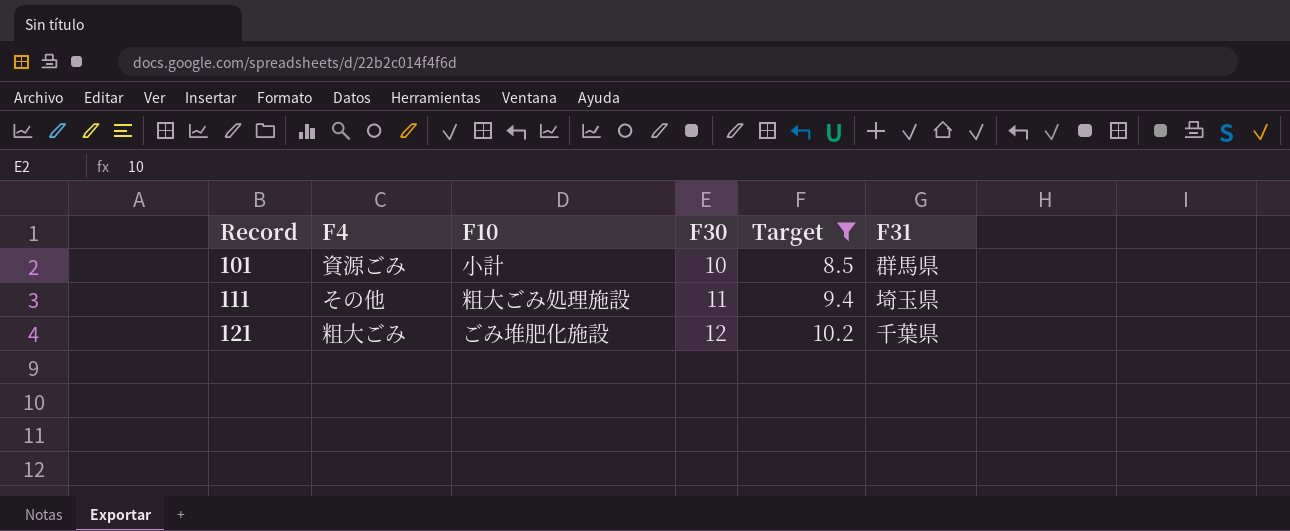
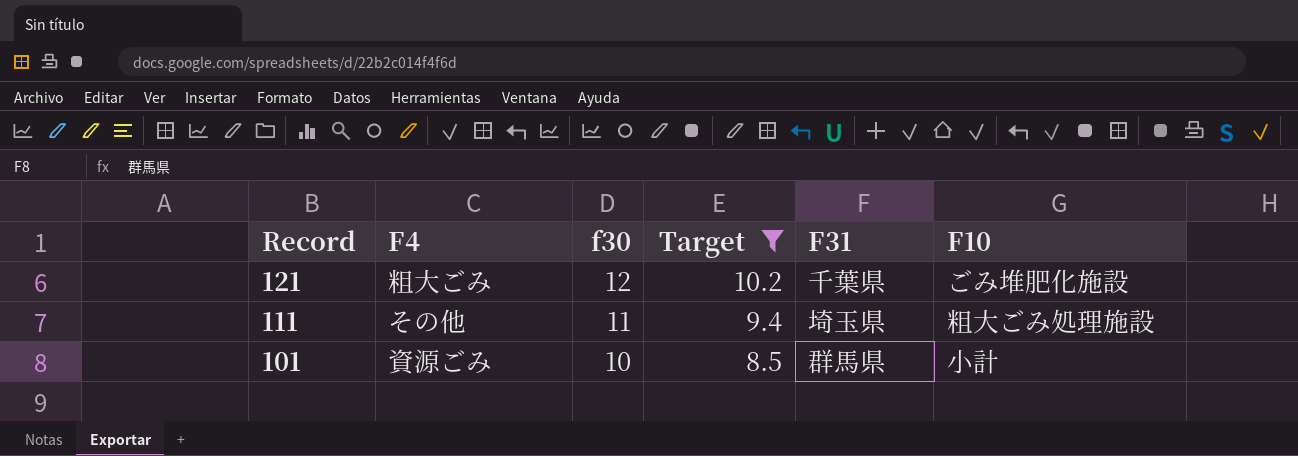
row order: Record ascending -> Record descending
column name: F30 -> f30
column F10 | position: 3 -> 6

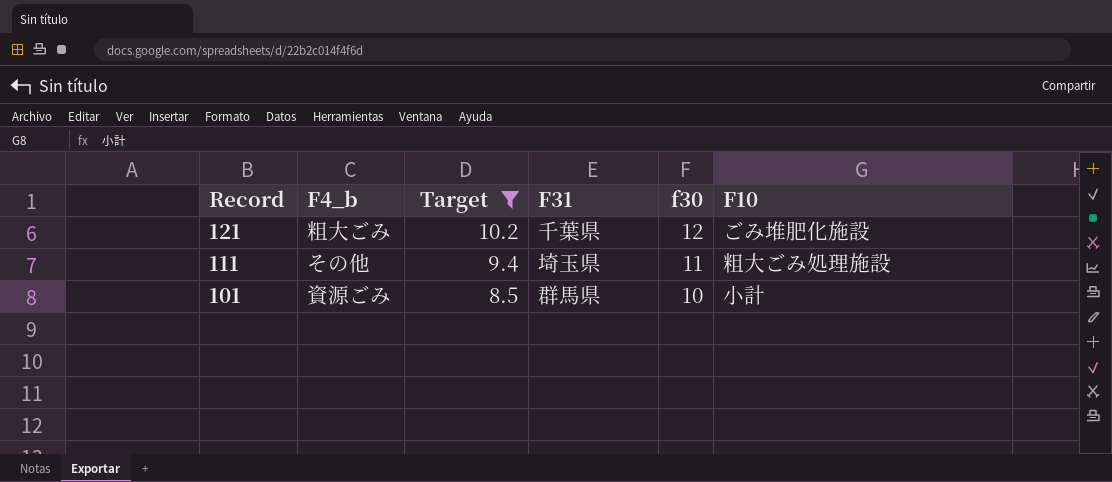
column name: F4 -> F4_b
column f30 | position: 3 -> 5

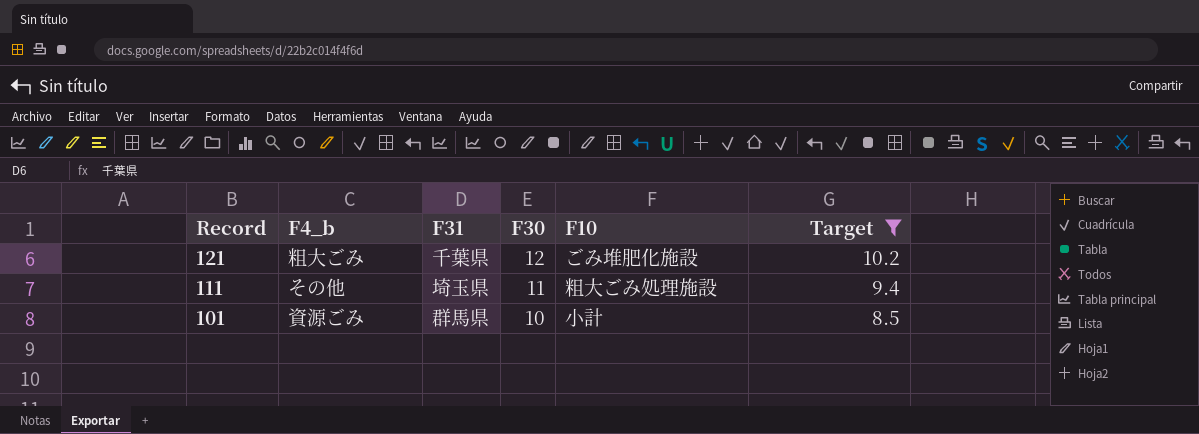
column name: f30 -> F30
column Target | position: 3 -> 6

